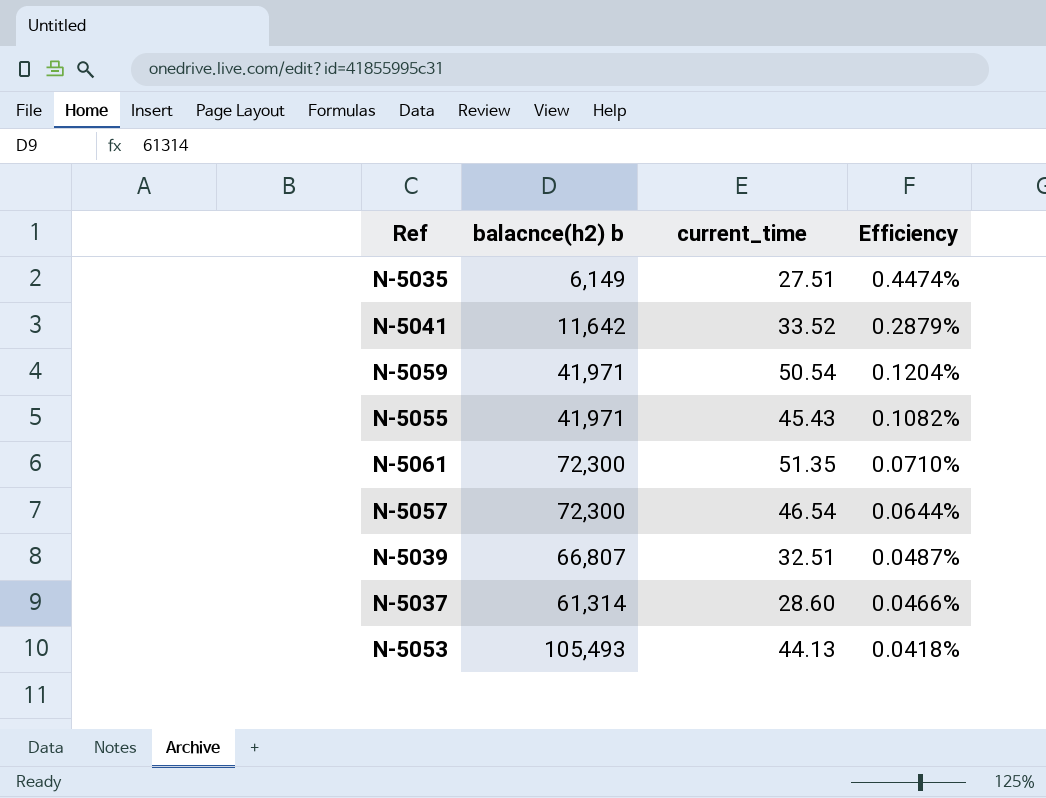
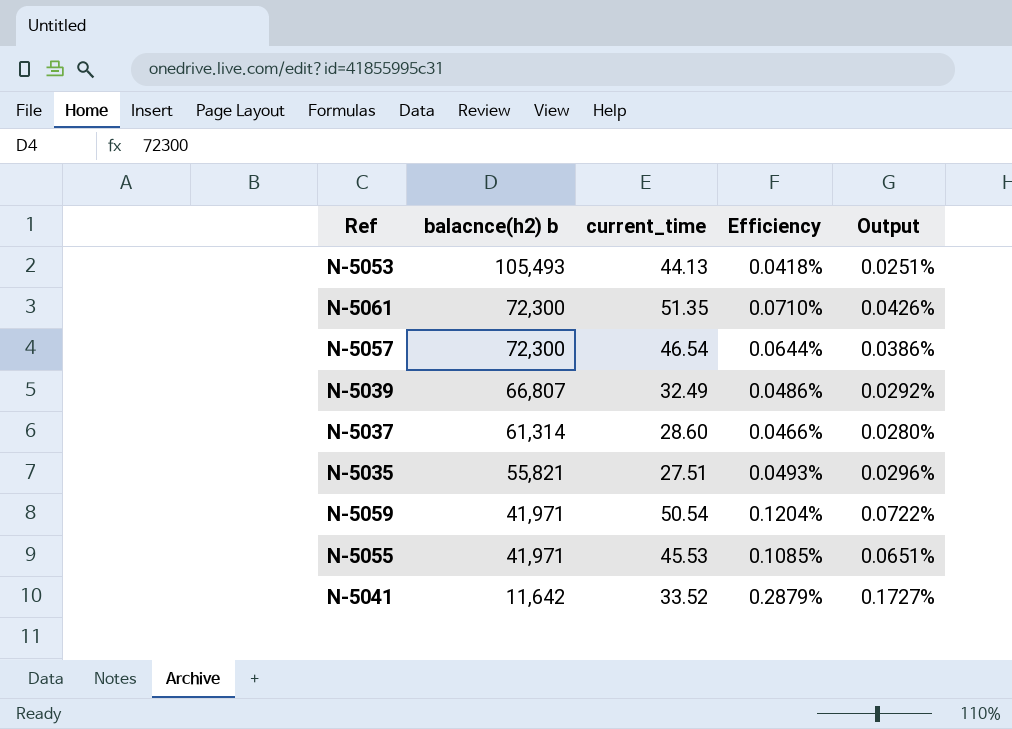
row order: Efficiency descending -> balacnce(h2) b descending
column Output | formula: none -> [Efficiency] * 0.6
N-5039 | current_time: 32.51 -> 32.49
N-5039 | Efficiency: 0.0487% -> 0.0486%
N-5035 | balacnce(h2) b: 6,149 -> 55,821
N-5035 | Efficiency: 0.4474% -> 0.0493%
N-5055 | current_time: 45.43 -> 45.53
N-5055 | Efficiency: 0.1082% -> 0.1085%

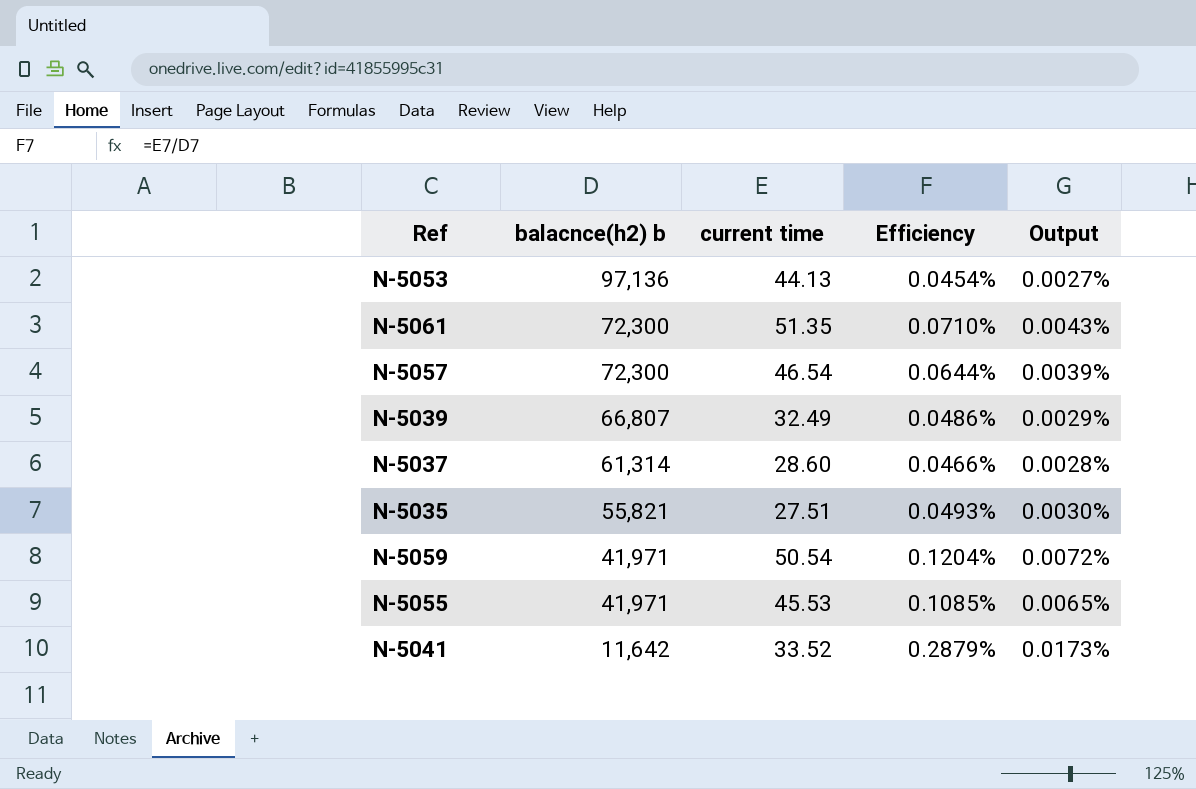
column name: current_time -> current time
column Output | formula: [Efficiency] * 0.6 -> [Efficiency] * 0.06
N-5053 | balacnce(h2) b: 105,493 -> 97,136
N-5053 | Efficiency: 0.0418% -> 0.0454%

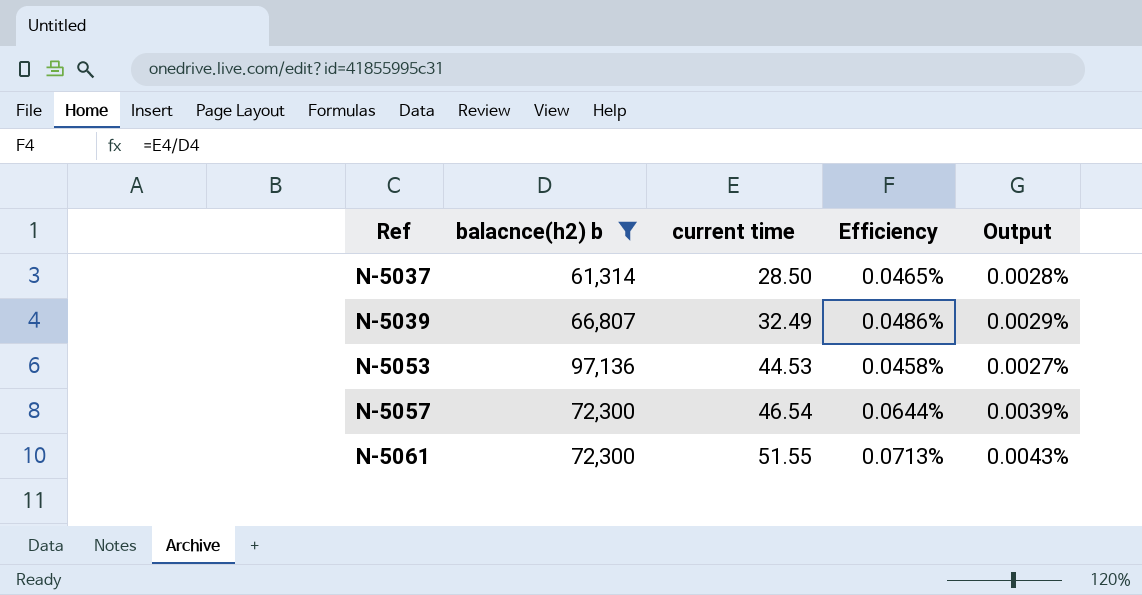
filter: none -> balacnce(h2) b >= 61,314
row order: balacnce(h2) b descending -> Ref ascending
N-5037 | current time: 28.60 -> 28.50
N-5037 | Efficiency: 0.0466% -> 0.0465%
N-5053 | current time: 44.13 -> 44.53
N-5053 | Efficiency: 0.0454% -> 0.0458%
N-5061 | current time: 51.35 -> 51.55
N-5061 | Efficiency: 0.0710% -> 0.0713%

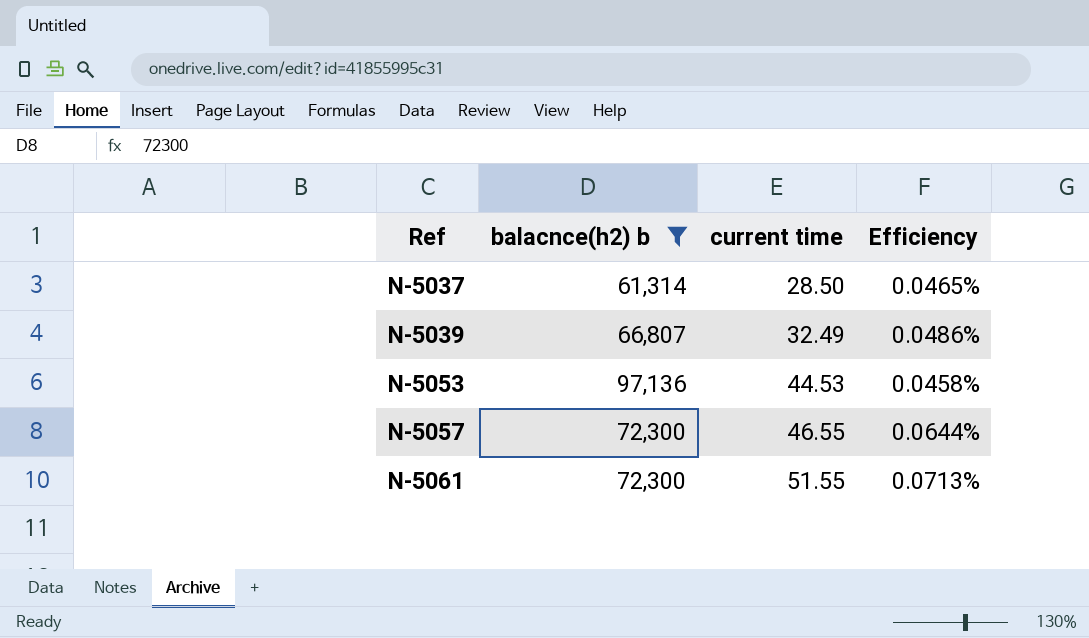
column Output | formula: [Efficiency] * 0.06 -> none
N-5057 | current time: 46.54 -> 46.55

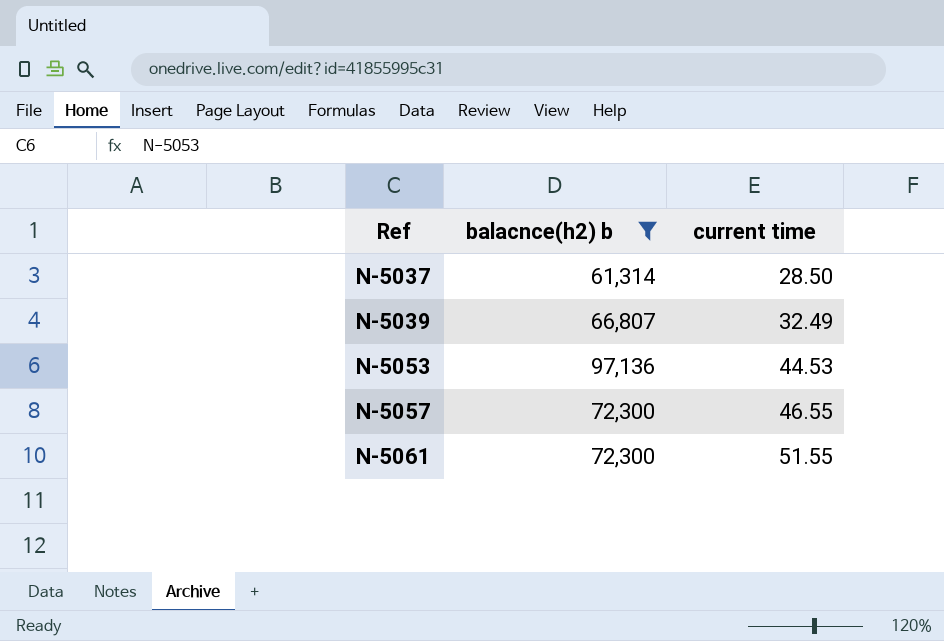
column Efficiency | formula: [current time] / [balacnce(h2) b] -> none

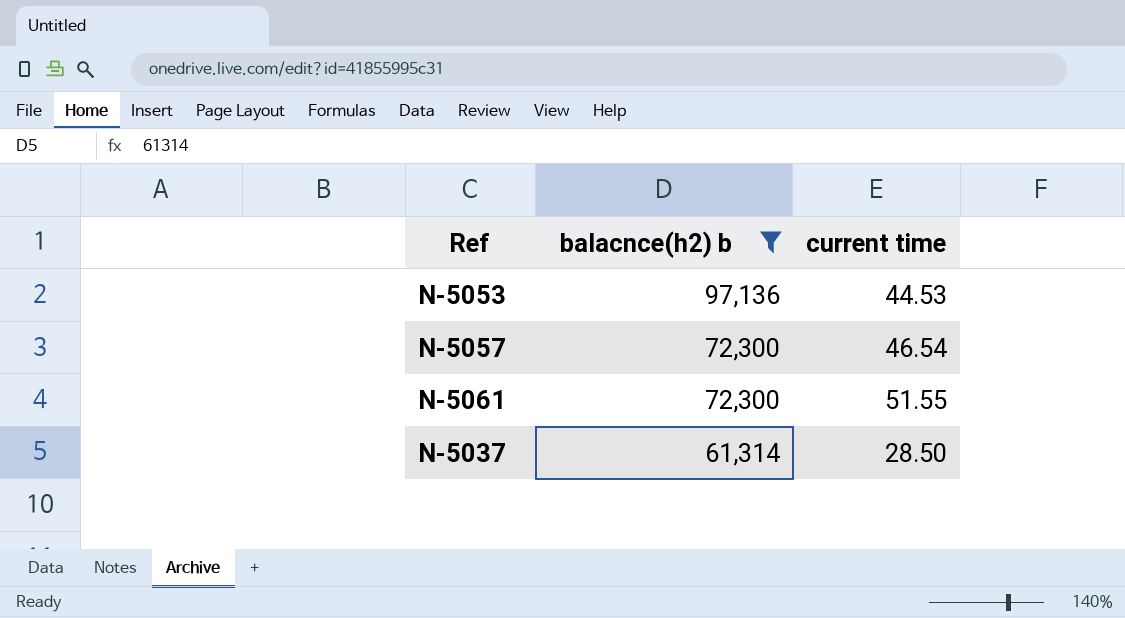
row order: Ref ascending -> balacnce(h2) b descending
row N-5039: 66,807 | 32.49 -> none
N-5057 | current time: 46.55 -> 46.54

